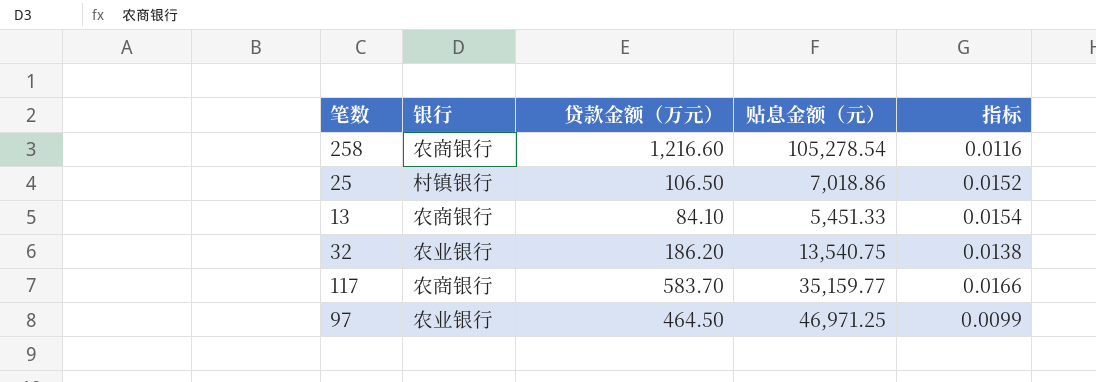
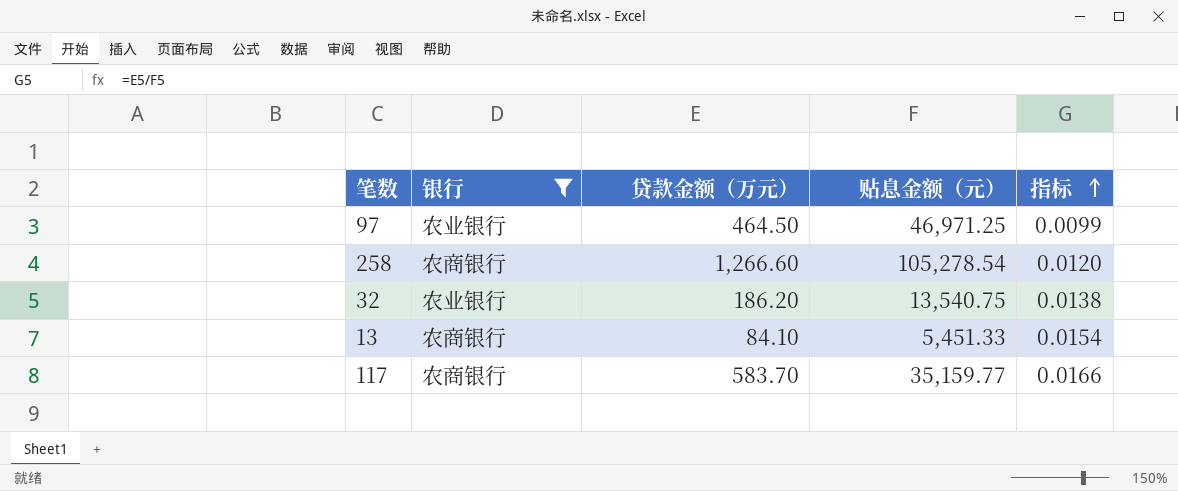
filter: none -> 银行 != 村镇银行
row order: none -> 指标 ascending
258 | 贷款金额（万元）: 1,216.60 -> 1,266.60
258 | 指标: 0.0116 -> 0.0120

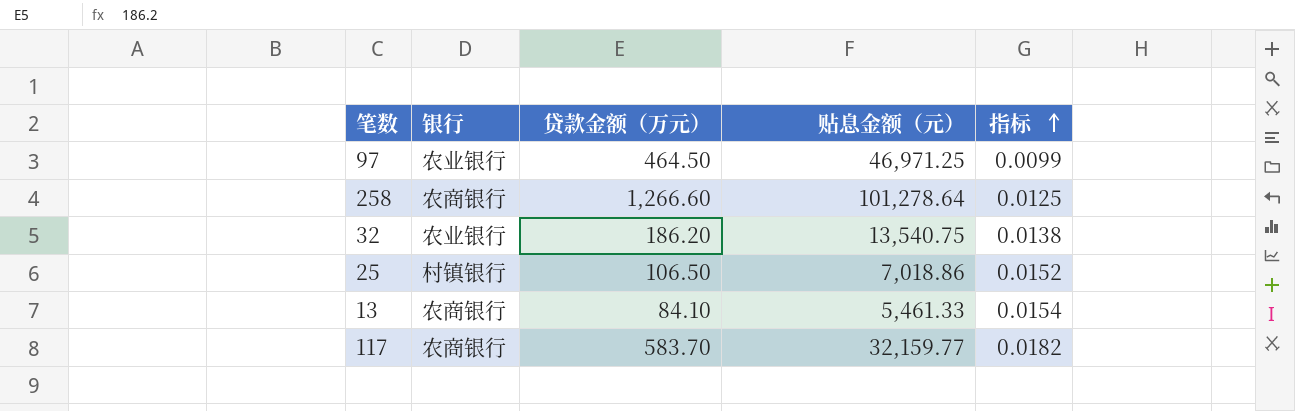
filter: 银行 != 村镇银行 -> none
258 | 贴息金额（元）: 105,278.54 -> 101,278.64
258 | 指标: 0.0120 -> 0.0125
13 | 贴息金额（元）: 5,451.33 -> 5,461.33
117 | 贴息金额（元）: 35,159.77 -> 32,159.77
117 | 指标: 0.0166 -> 0.0182

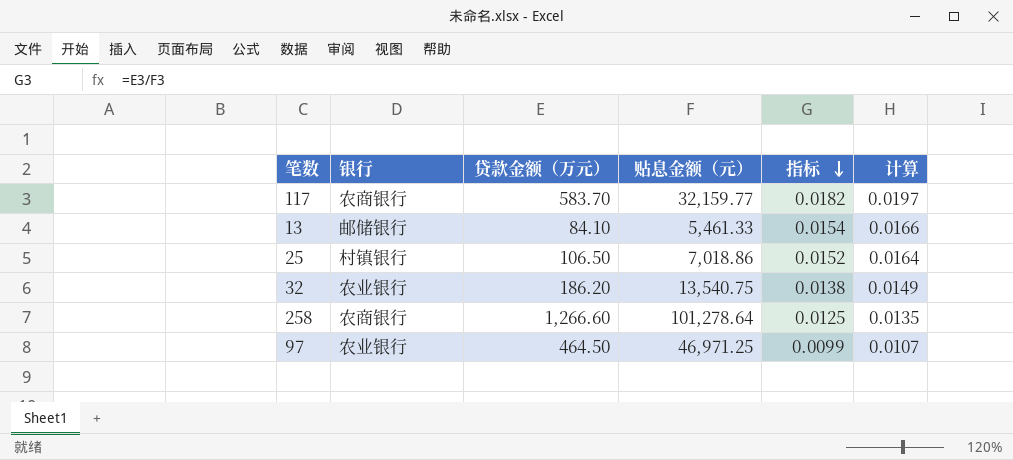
row order: 指标 ascending -> 指标 descending
column 计算 | formula: none -> [指标] * 1.08
13 | 银行: 农商银行 -> 邮储银行

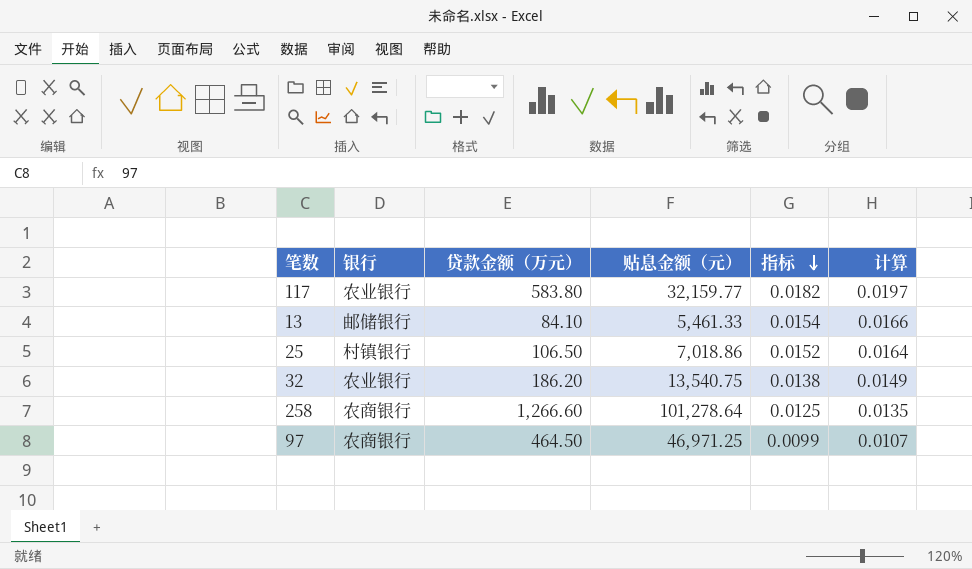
117 | 银行: 农商银行 -> 农业银行
117 | 贷款金额（万元）: 583.70 -> 583.80
97 | 银行: 农业银行 -> 农商银行

